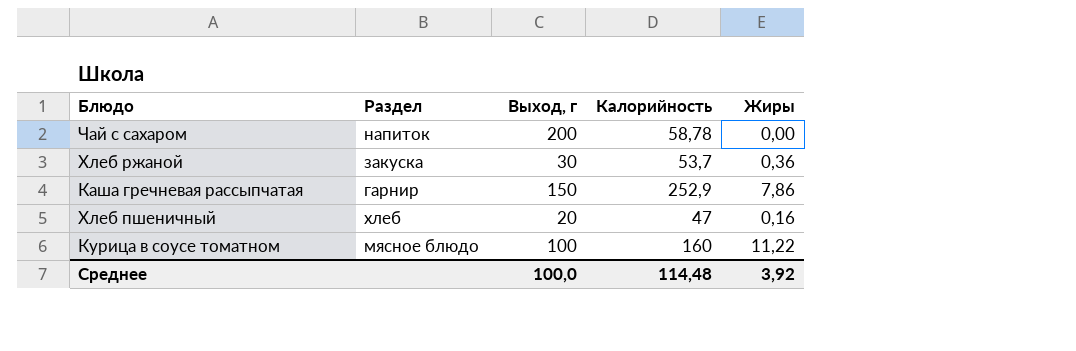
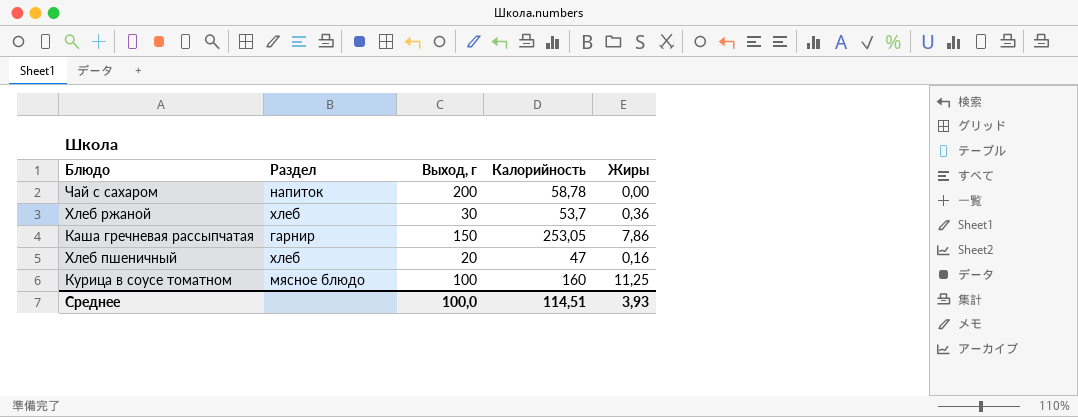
Хлеб ржаной | Раздел: закуска -> хлеб
Каша гречневая рассыпчатая | Калорийность: 252,9 -> 253,05
Курица в соусе томатном | Жиры: 11,22 -> 11,25
Среднее | Калорийность: 114,48 -> 114,51
Среднее | Жиры: 3,92 -> 3,93

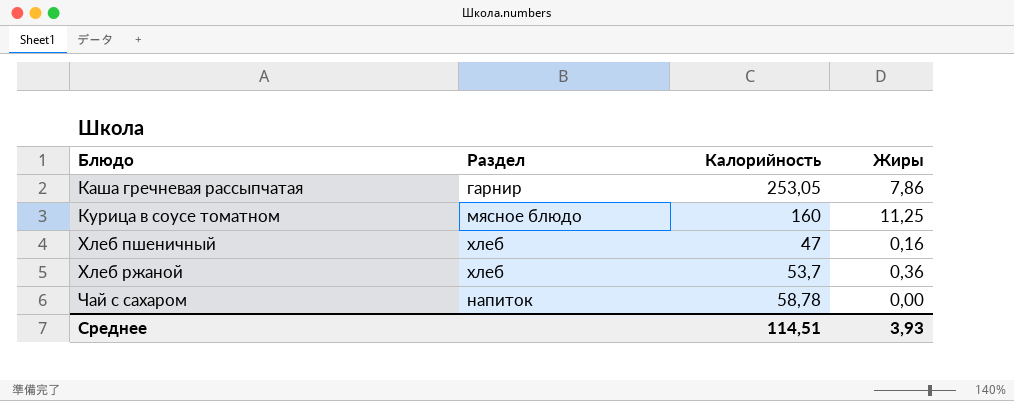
row order: none -> Блюдо ascending
column Выход, г | position: 3 -> none

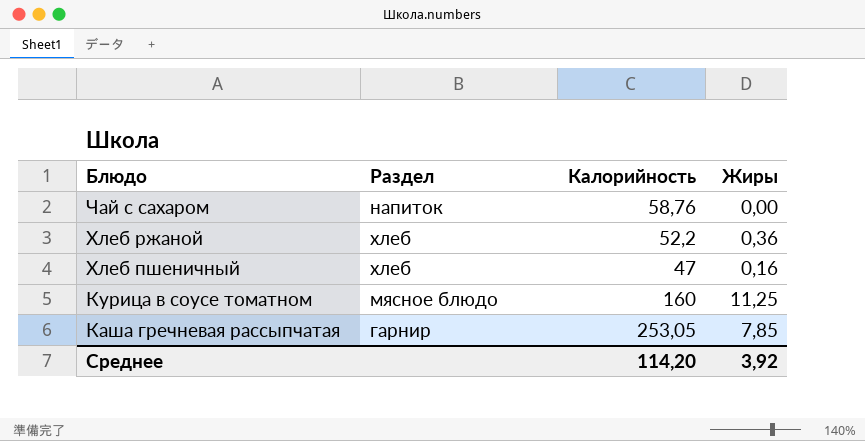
row order: Блюдо ascending -> Блюдо descending
Чай с сахаром | Калорийность: 58,78 -> 58,76
Хлеб ржаной | Калорийность: 53,7 -> 52,2
Каша гречневая рассыпчатая | Жиры: 7,86 -> 7,85
Среднее | Калорийность: 114,51 -> 114,20
Среднее | Жиры: 3,93 -> 3,92

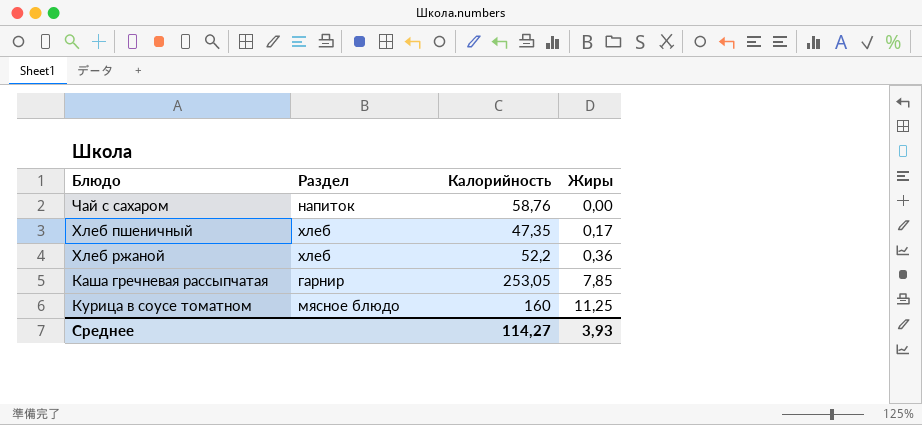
row order: Блюдо descending -> Жиры ascending
Хлеб пшеничный | Калорийность: 47 -> 47,35
Хлеб пшеничный | Жиры: 0,16 -> 0,17
Среднее | Калорийность: 114,20 -> 114,27
Среднее | Жиры: 3,92 -> 3,93

